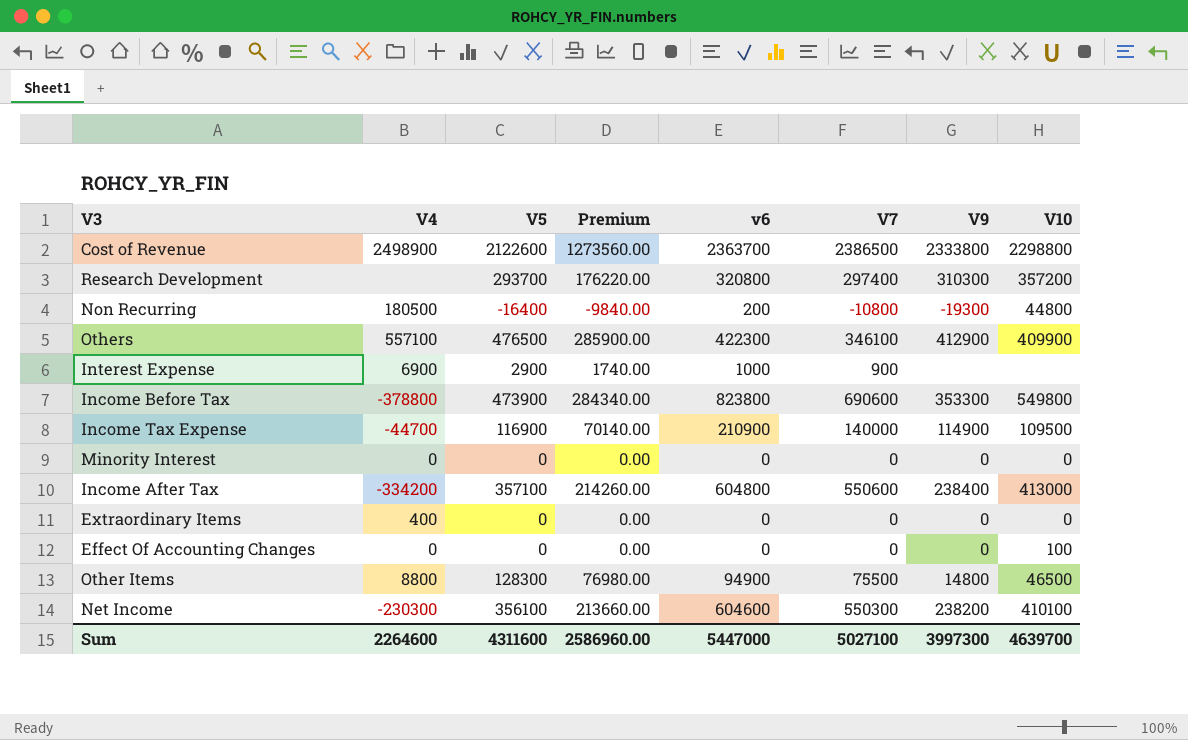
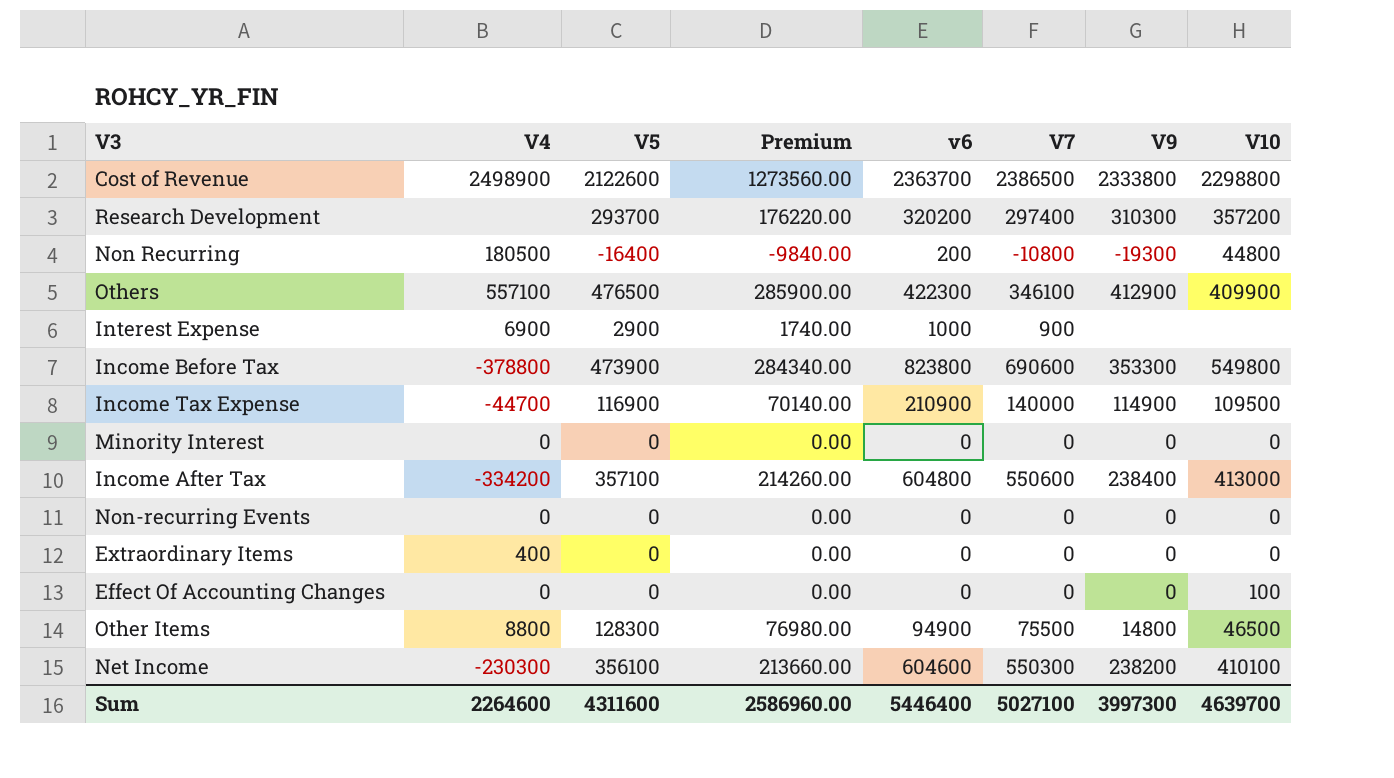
Research Development | v6: 320800 -> 320200
row Non-recurring Events: none -> 0 | 0 | 0.00 | 0 | 0 | 0 | 0
Sum | v6: 5447000 -> 5446400

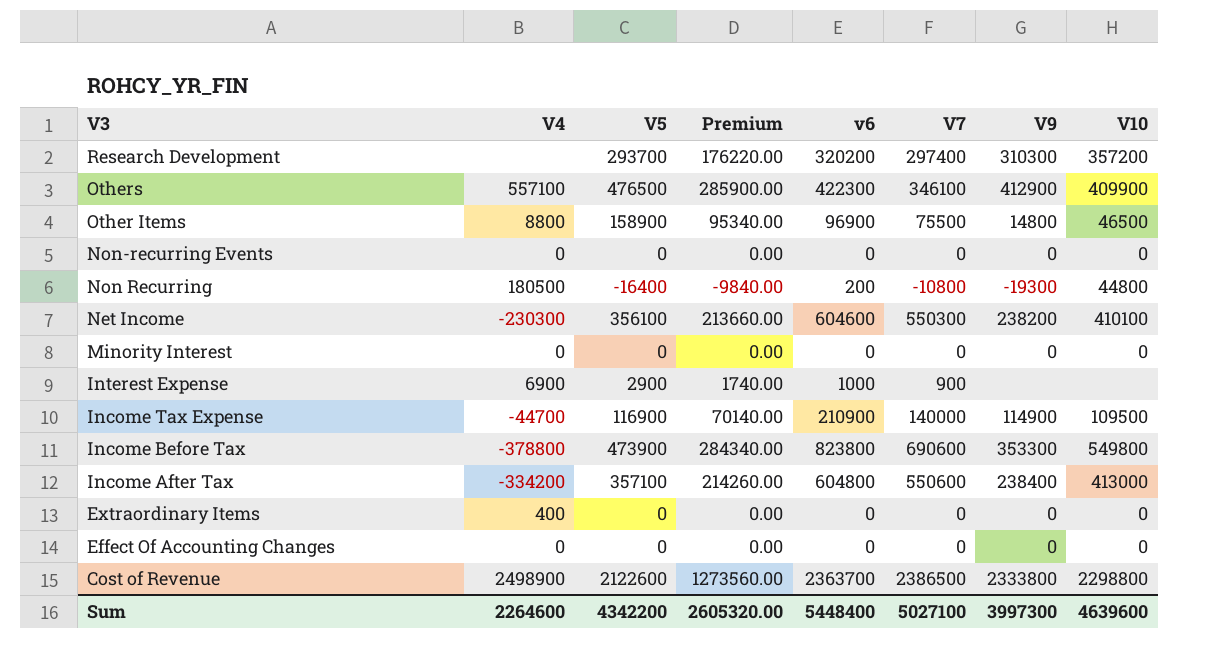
row order: none -> V3 descending
Other Items | V5: 128300 -> 158900
Other Items | Premium: 76980.00 -> 95340.00
Other Items | v6: 94900 -> 96900
Effect Of Accounting Changes | V10: 100 -> 0
Sum | V5: 4311600 -> 4342200
Sum | Premium: 2586960.00 -> 2605320.00
Sum | v6: 5446400 -> 5448400
Sum | V10: 4639700 -> 4639600

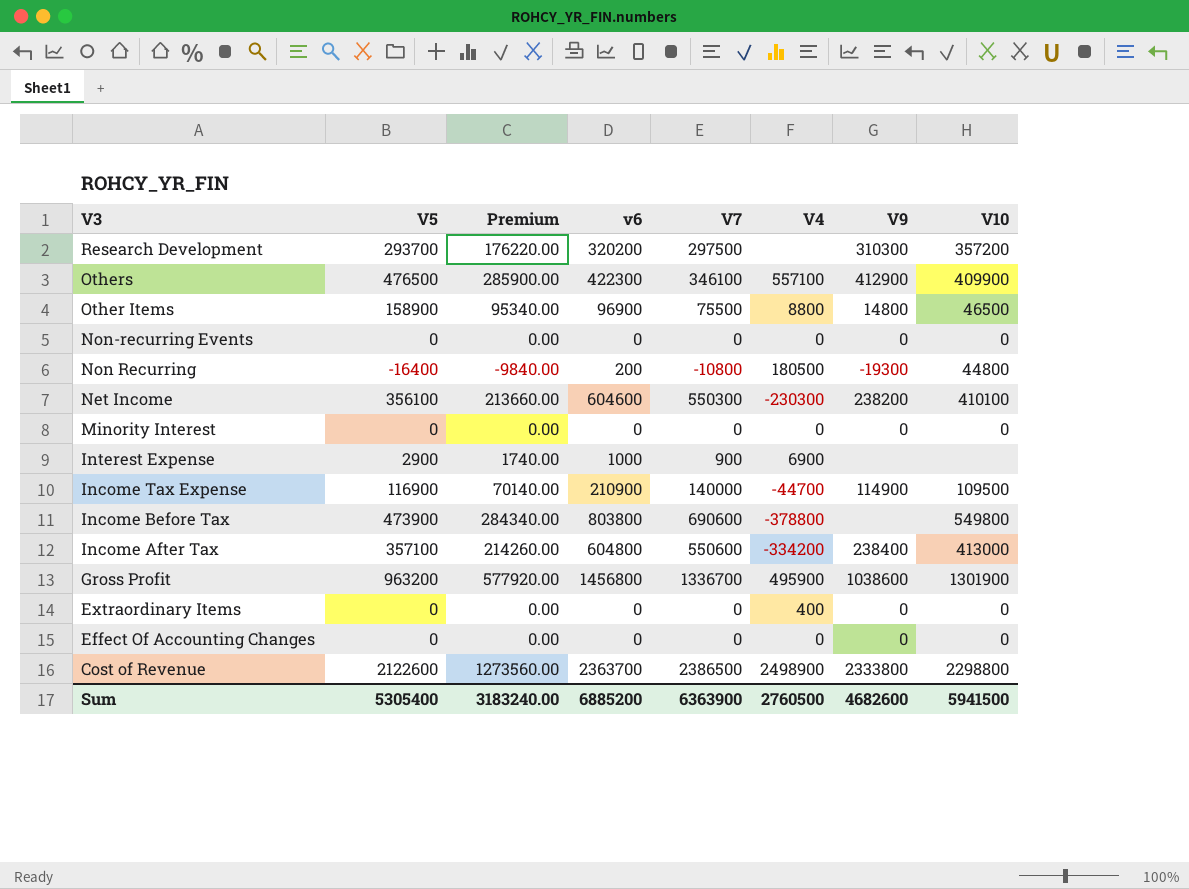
column V4 | position: 2 -> 6
Research Development | V7: 297400 -> 297500
Income Before Tax | v6: 823800 -> 803800
Income Before Tax | V9: 353300 -> none
row Gross Profit: none -> 963200 | 577920.00 | 1456800 | 1336700 | 495900 | 1038600 | 1301900
Sum | V5: 4342200 -> 5305400
Sum | Premium: 2605320.00 -> 3183240.00
Sum | v6: 5448400 -> 6885200
Sum | V7: 5027100 -> 6363900
Sum | V4: 2264600 -> 2760500
Sum | V9: 3997300 -> 4682600
Sum | V10: 4639600 -> 5941500

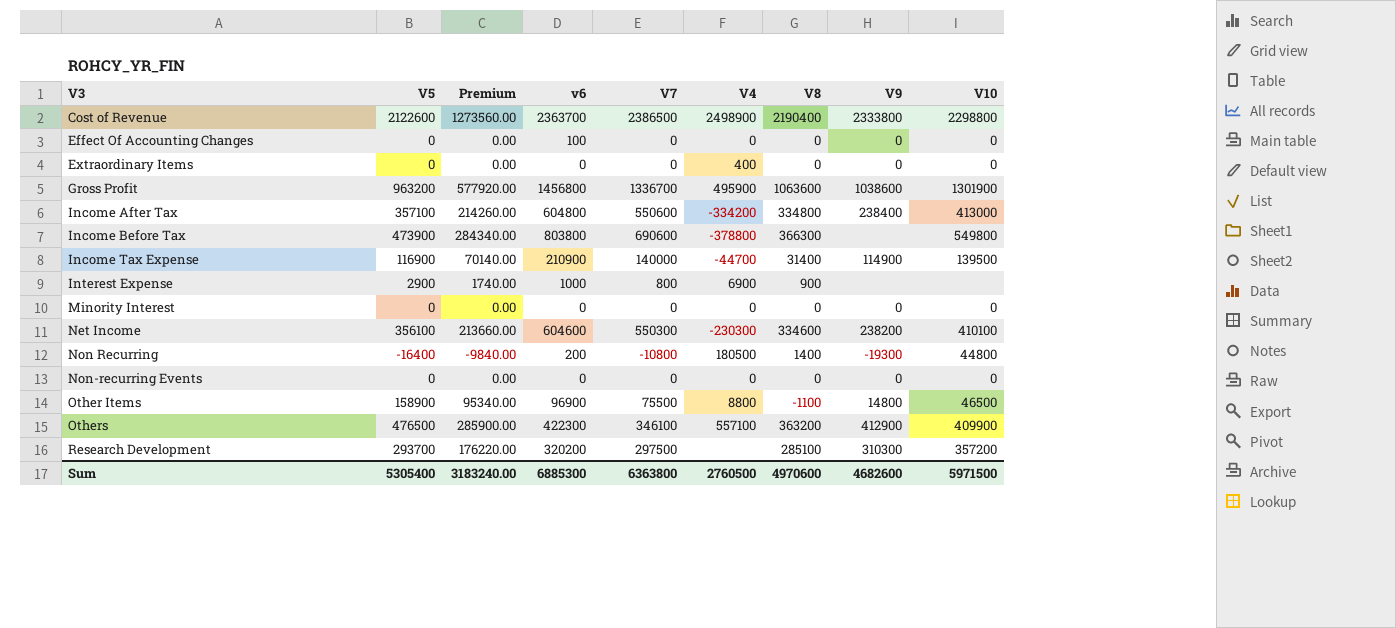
row order: V3 descending -> V3 ascending
column V8 | position: none -> 7
Effect Of Accounting Changes | v6: 0 -> 100
Income Tax Expense | V10: 109500 -> 139500
Interest Expense | V7: 900 -> 800
Sum | v6: 6885200 -> 6885300
Sum | V7: 6363900 -> 6363800
Sum | V10: 5941500 -> 5971500

